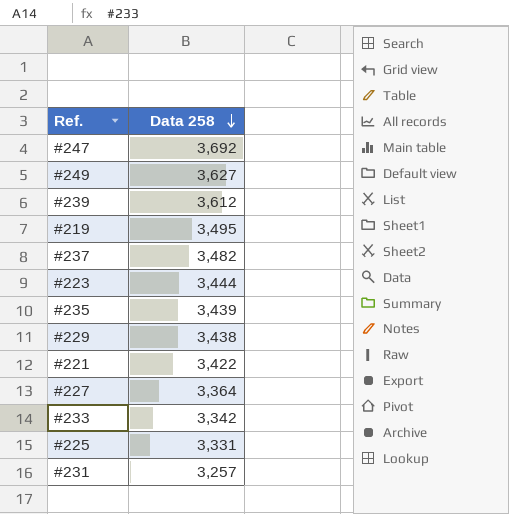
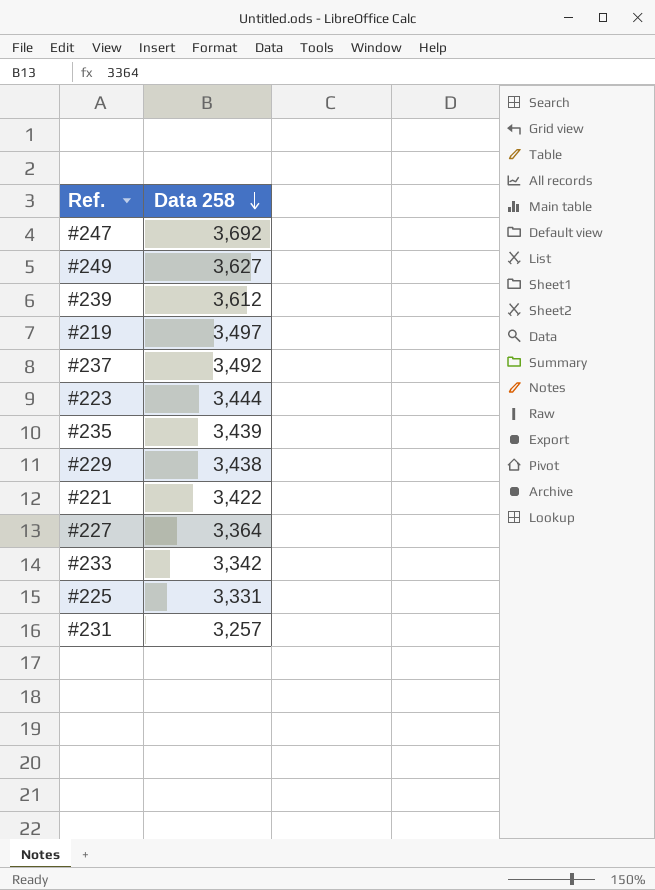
#219 | Data 258: 3,495 -> 3,497
#237 | Data 258: 3,482 -> 3,492

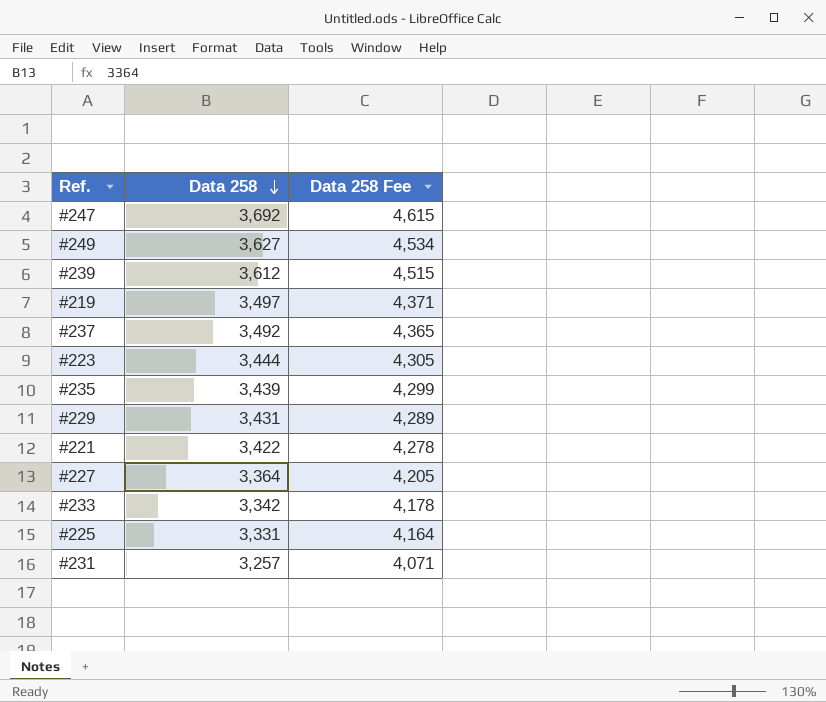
column Data 258 Fee | formula: none -> [Data 258] * 1.25
#229 | Data 258: 3,438 -> 3,431

